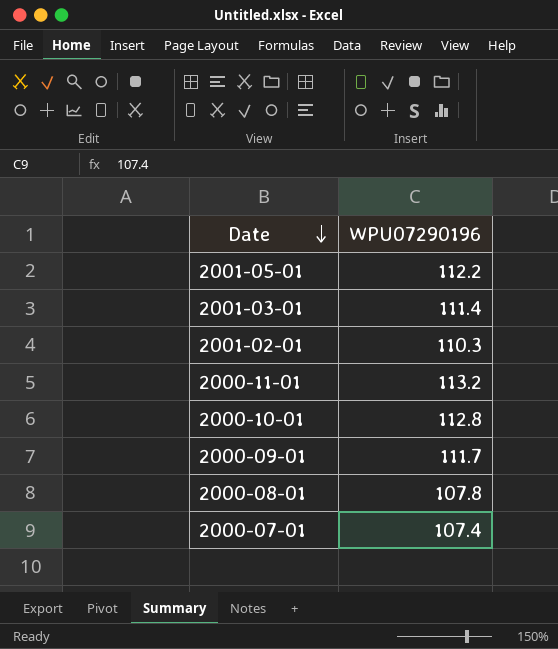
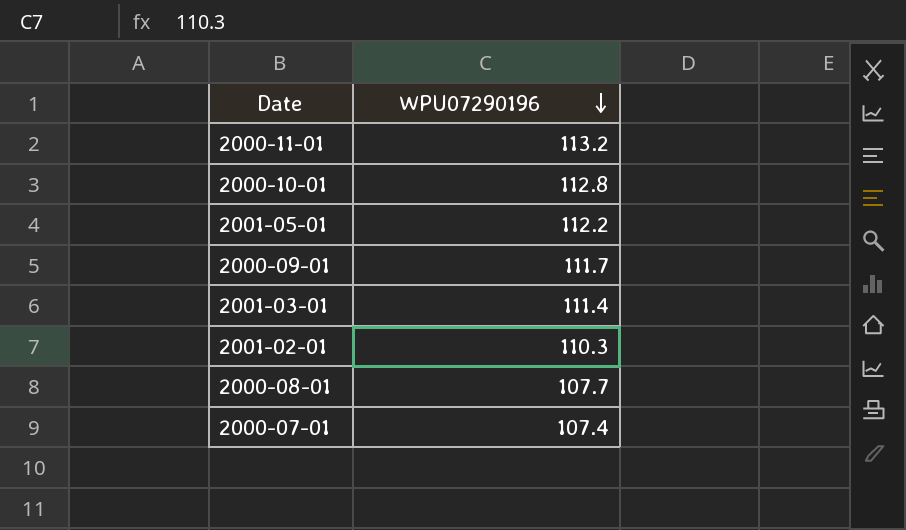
row order: Date descending -> WPU07290196 descending
2000-08-01 | WPU07290196: 107.8 -> 107.7

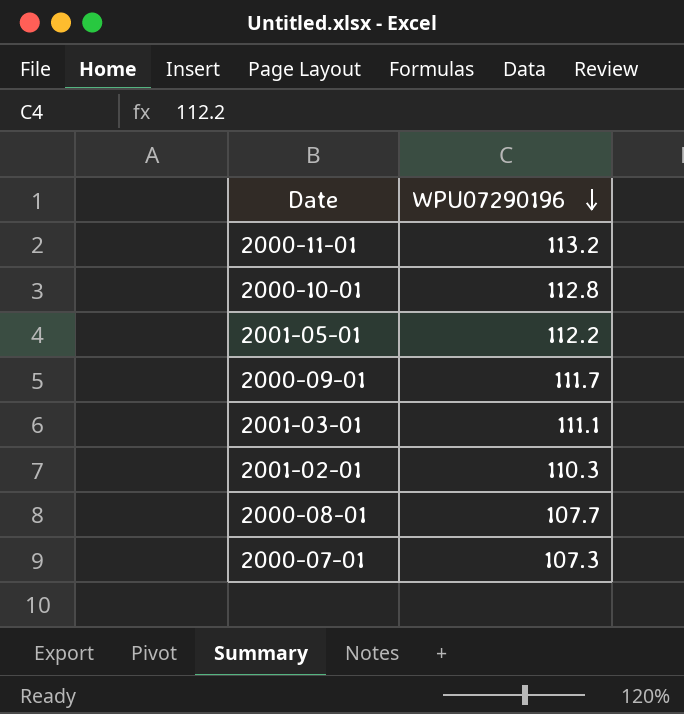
2001-03-01 | WPU07290196: 111.4 -> 111.1
2000-07-01 | WPU07290196: 107.4 -> 107.3

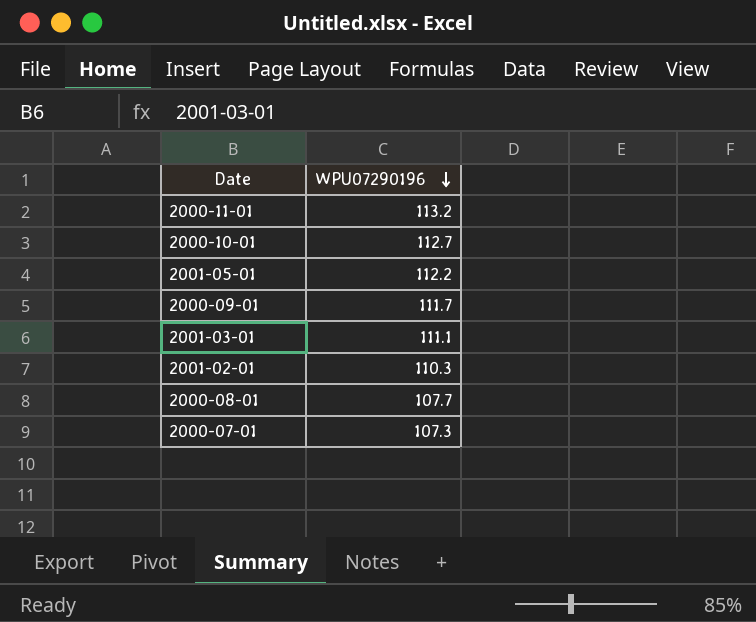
2000-10-01 | WPU07290196: 112.8 -> 112.7

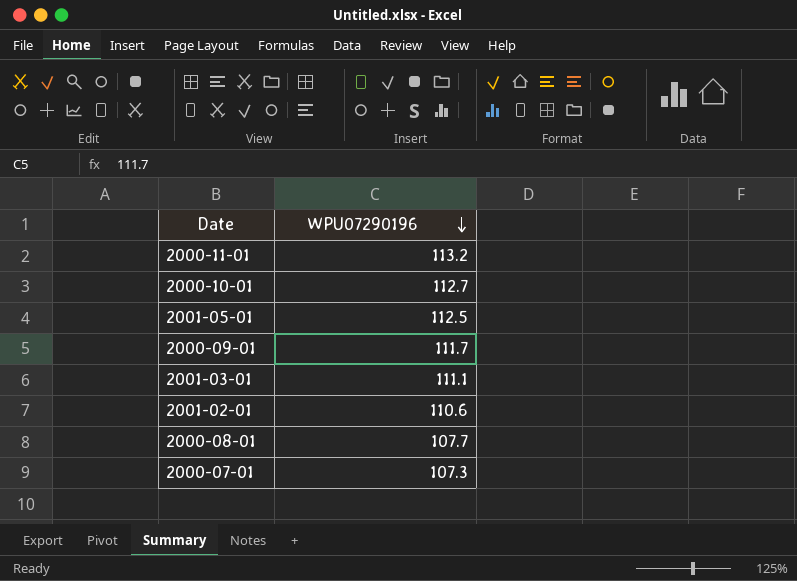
2001-05-01 | WPU07290196: 112.2 -> 112.5
2001-02-01 | WPU07290196: 110.3 -> 110.6

